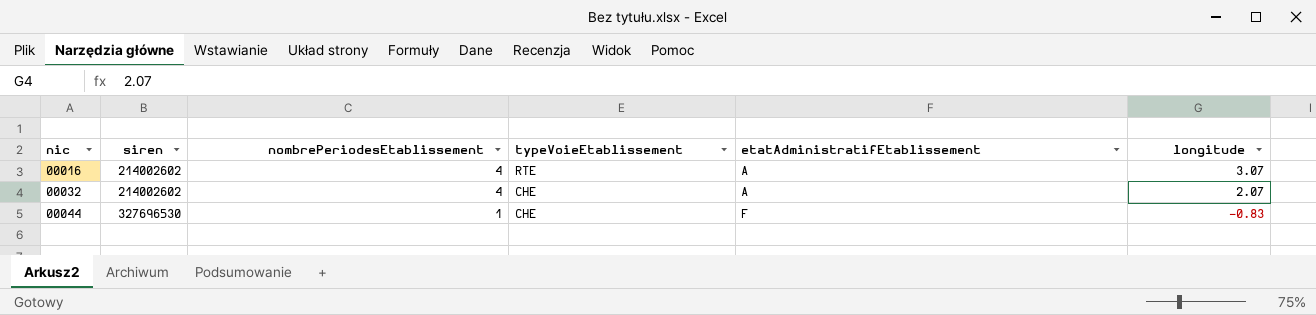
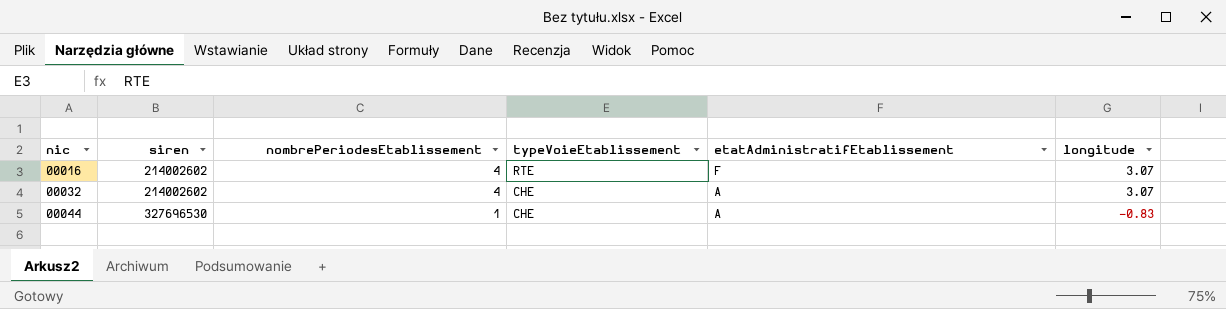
00016 | etatAdministratifEtablissement: A -> F
00032 | longitude: 2.07 -> 3.07
00044 | etatAdministratifEtablissement: F -> A

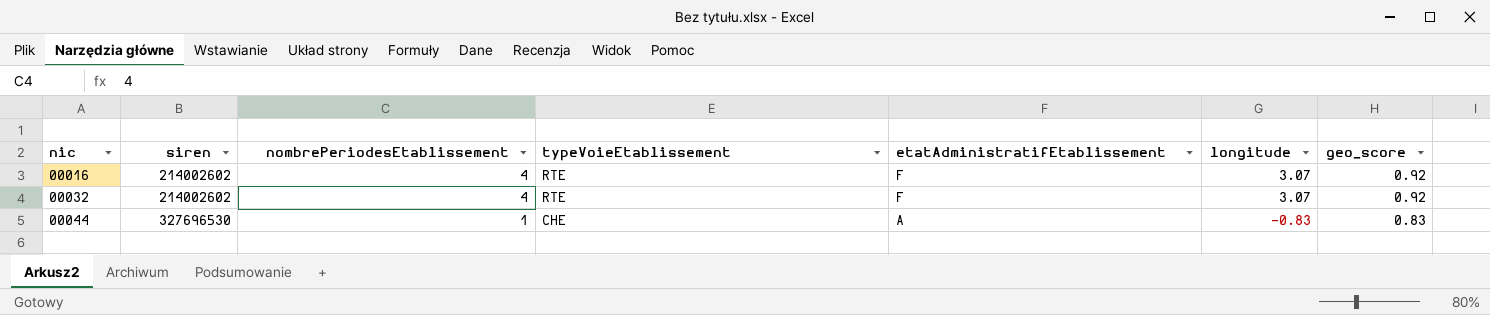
column geo_score | position: none -> 7
00032 | typeVoieEtablissement: CHE -> RTE
00032 | etatAdministratifEtablissement: A -> F

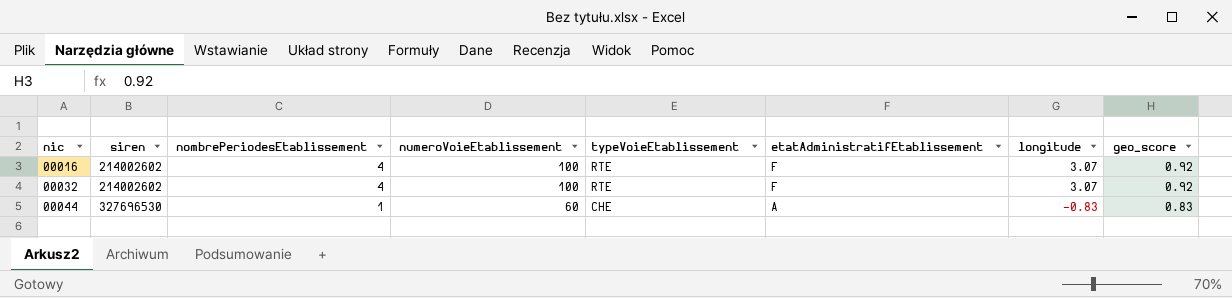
column numeroVoieEtablissement | position: none -> 4

